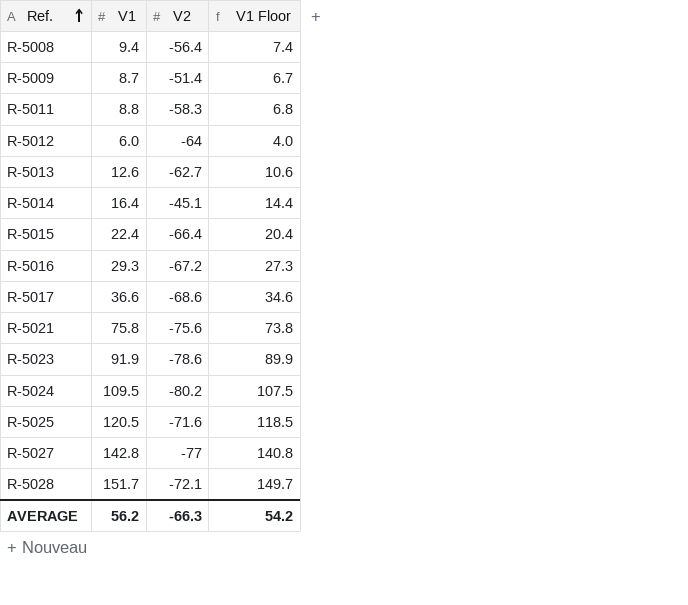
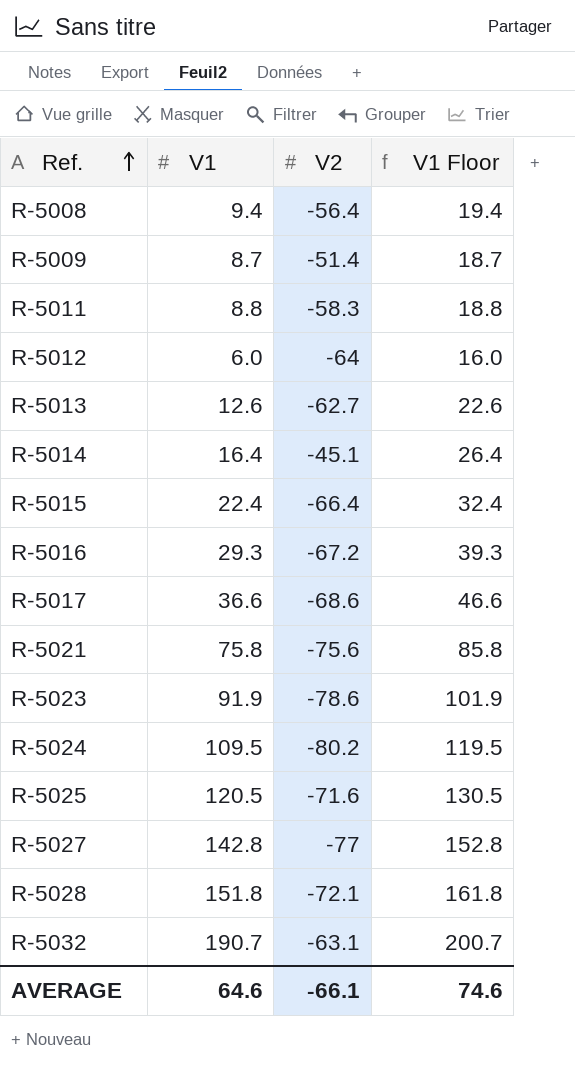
column V1 Floor | formula: [V1] - 2 -> [V1] + 10
R-5028 | V1: 151.7 -> 151.8
row R-5032: none -> 190.7 | -63.1 | 200.7
AVERAGE | V1: 56.2 -> 64.6
AVERAGE | V2: -66.3 -> -66.1
AVERAGE | V1 Floor: 54.2 -> 74.6

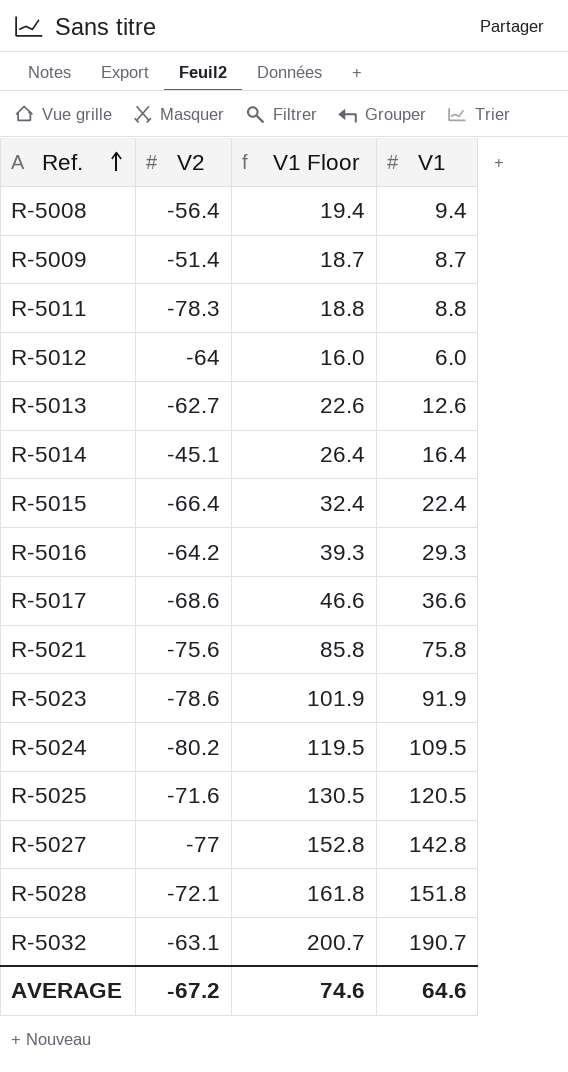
column V1 | position: 2 -> 4
R-5011 | V2: -58.3 -> -78.3
R-5016 | V2: -67.2 -> -64.2
AVERAGE | V2: -66.1 -> -67.2

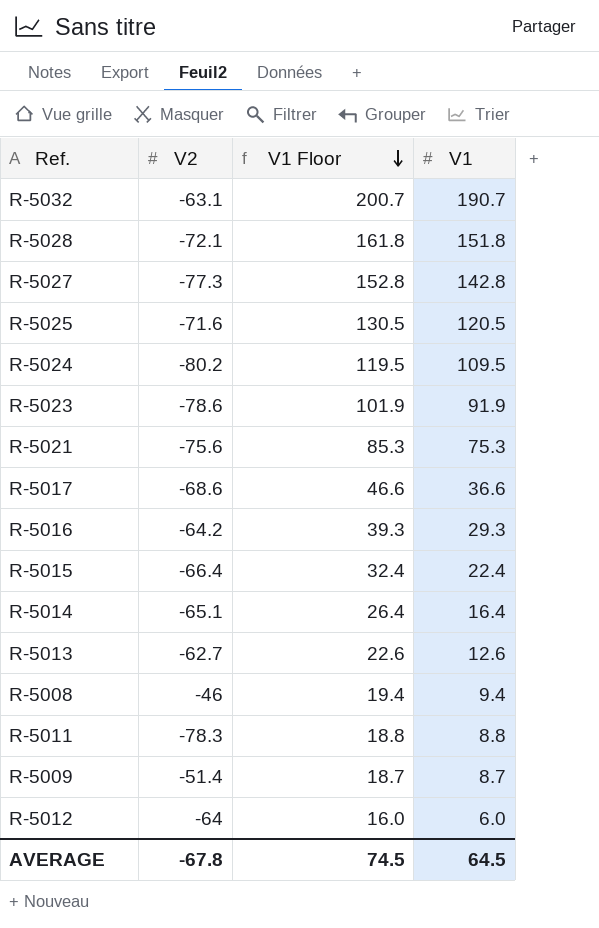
row order: Ref. ascending -> V1 Floor descending
R-5027 | V2: -77 -> -77.3
R-5021 | V1 Floor: 85.8 -> 85.3
R-5021 | V1: 75.8 -> 75.3
R-5014 | V2: -45.1 -> -65.1
R-5008 | V2: -56.4 -> -46
AVERAGE | V2: -67.2 -> -67.8
AVERAGE | V1 Floor: 74.6 -> 74.5
AVERAGE | V1: 64.6 -> 64.5

